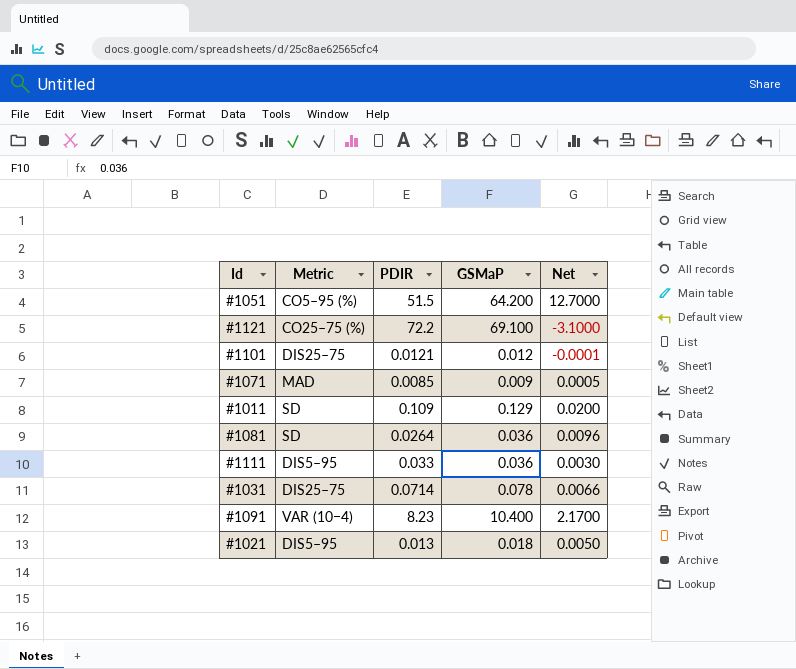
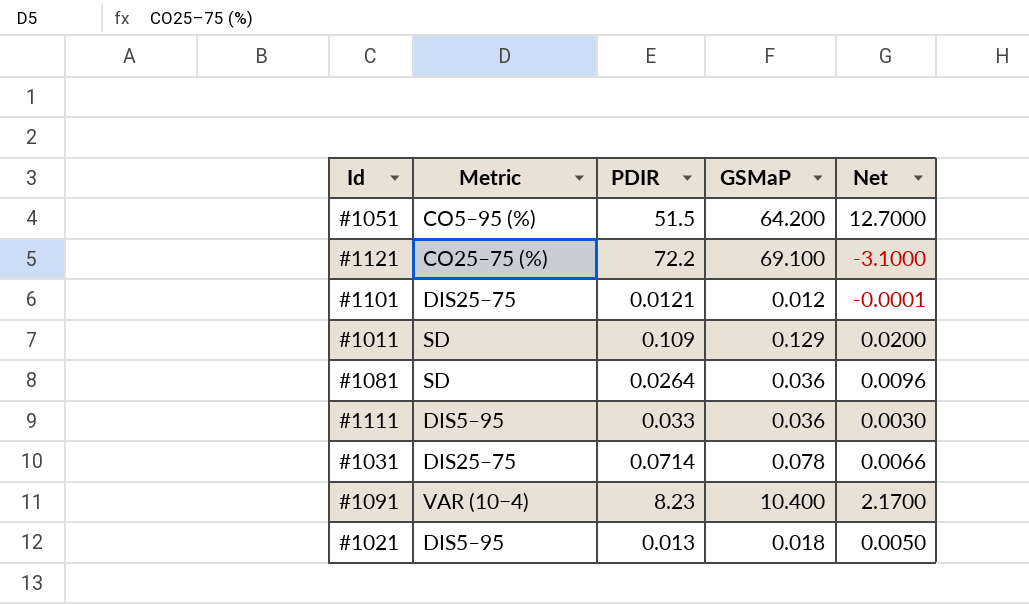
row #1071: MAD | 0.0085 | 0.009 | 0.0005 -> none

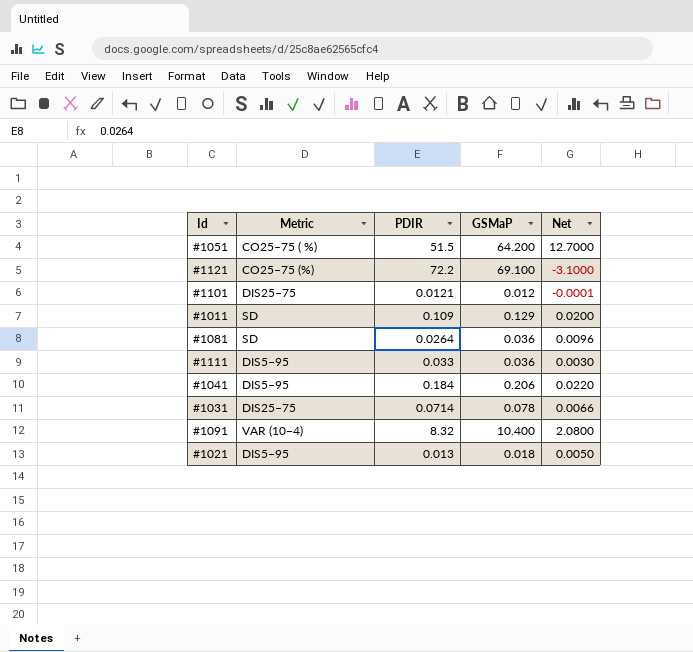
#1051 | Metric: CO5–95 (%) -> CO25–75 ( %)
row #1041: none -> DIS5–95 | 0.184 | 0.206 | 0.0220
#1091 | PDIR: 8.23 -> 8.32
#1091 | Net: 2.1700 -> 2.0800

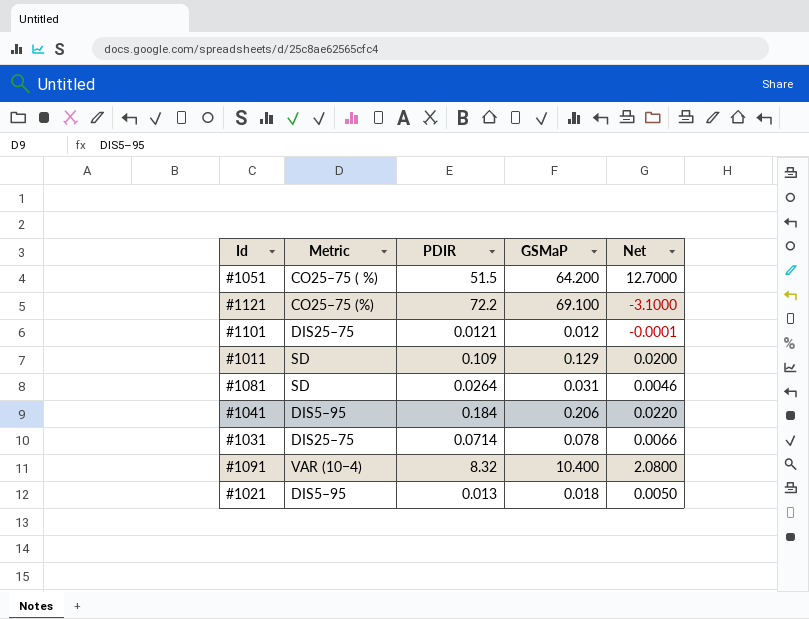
row #1111: DIS5–95 | 0.033 | 0.036 | 0.0030 -> none
#1081 | GSMaP: 0.036 -> 0.031
#1081 | Net: 0.0096 -> 0.0046

